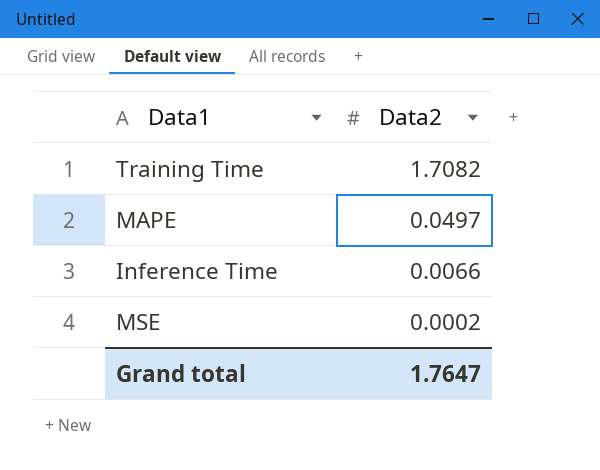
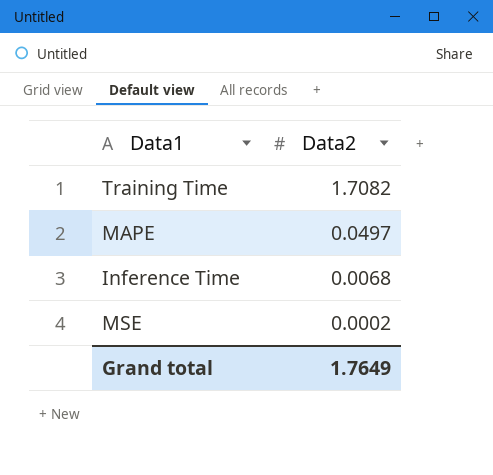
Inference Time | Data2: 0.0066 -> 0.0068
Grand total | Data2: 1.7647 -> 1.7649

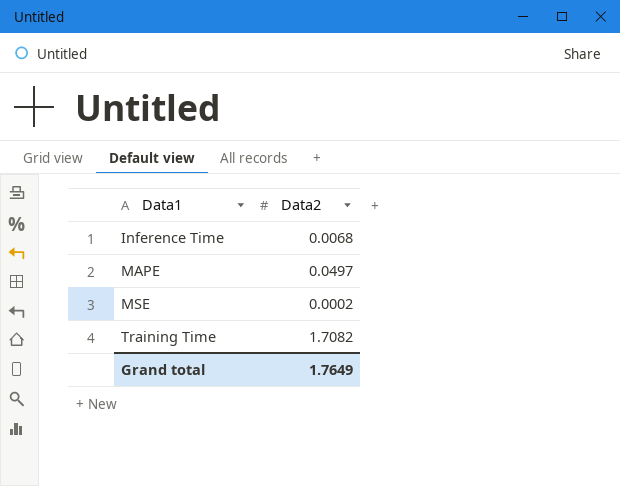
row order: Data2 descending -> Data1 ascending

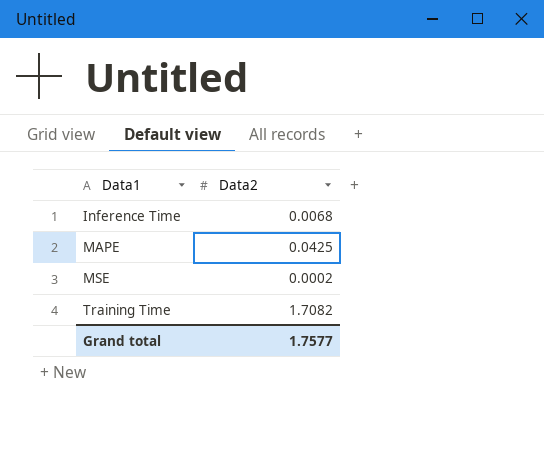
MAPE | Data2: 0.0497 -> 0.0425
Grand total | Data2: 1.7649 -> 1.7577

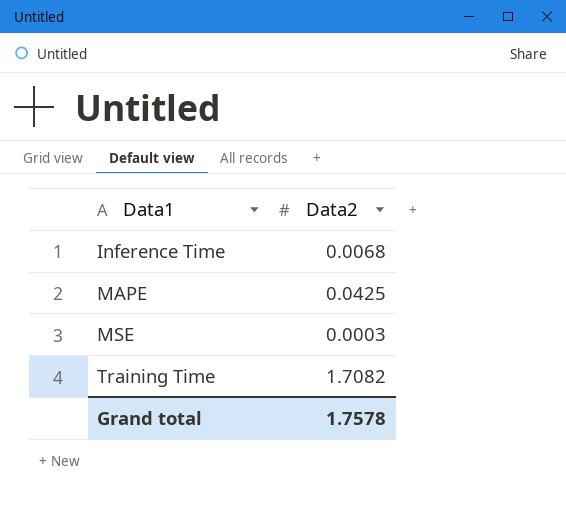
MSE | Data2: 0.0002 -> 0.0003
Grand total | Data2: 1.7577 -> 1.7578

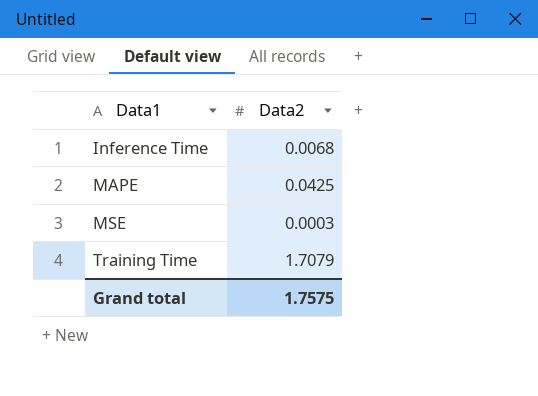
Training Time | Data2: 1.7082 -> 1.7079
Grand total | Data2: 1.7578 -> 1.7575

